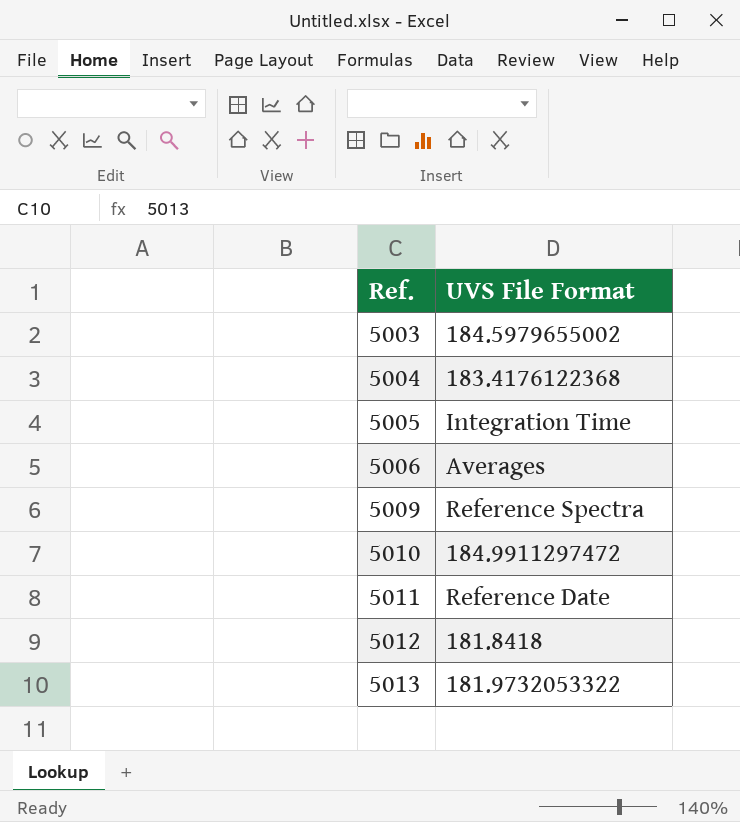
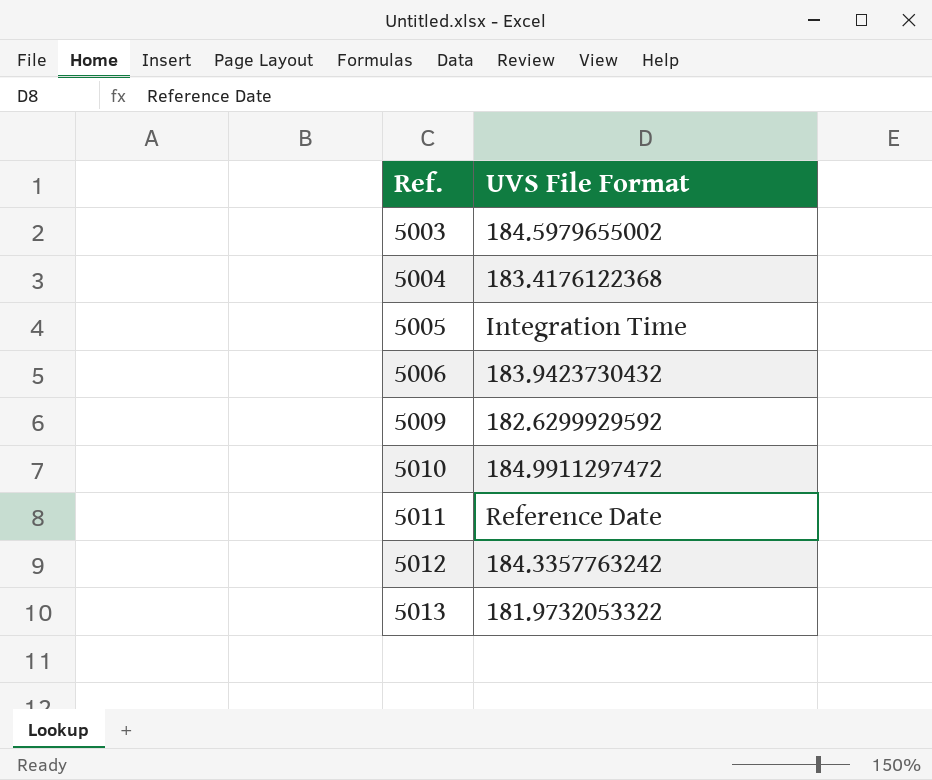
5006 | UVS File Format: Averages -> 183.9423730432
5009 | UVS File Format: Reference Spectra -> 182.6299929592
5012 | UVS File Format: 181.8418 -> 184.3357763242

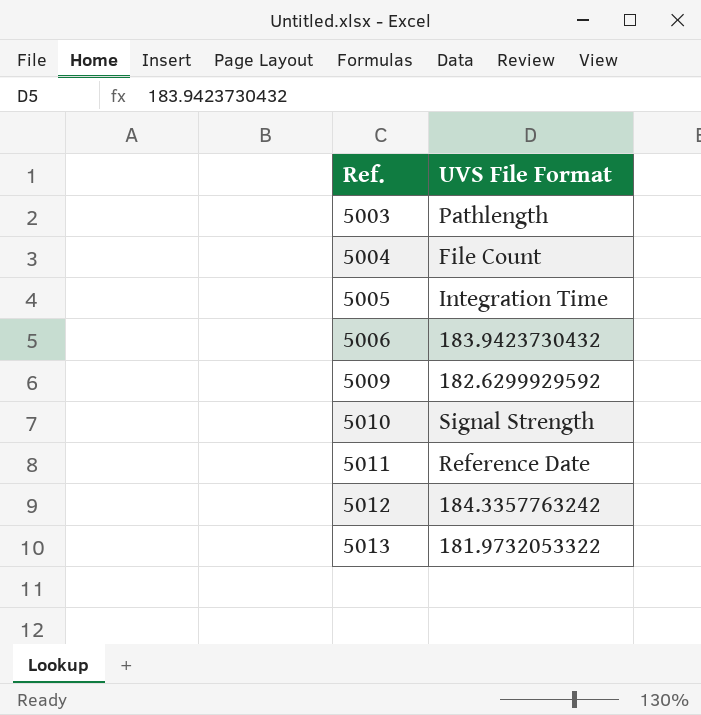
5003 | UVS File Format: 184.5979655002 -> Pathlength
5004 | UVS File Format: 183.4176122368 -> File Count
5010 | UVS File Format: 184.9911297472 -> Signal Strength

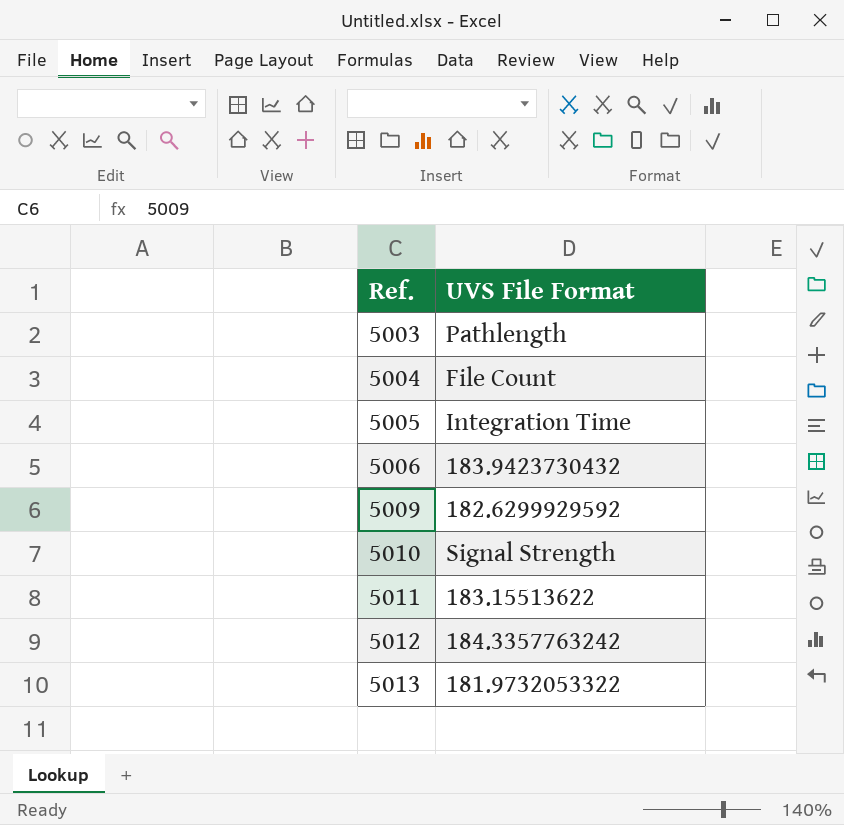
5011 | UVS File Format: Reference Date -> 183.15513622

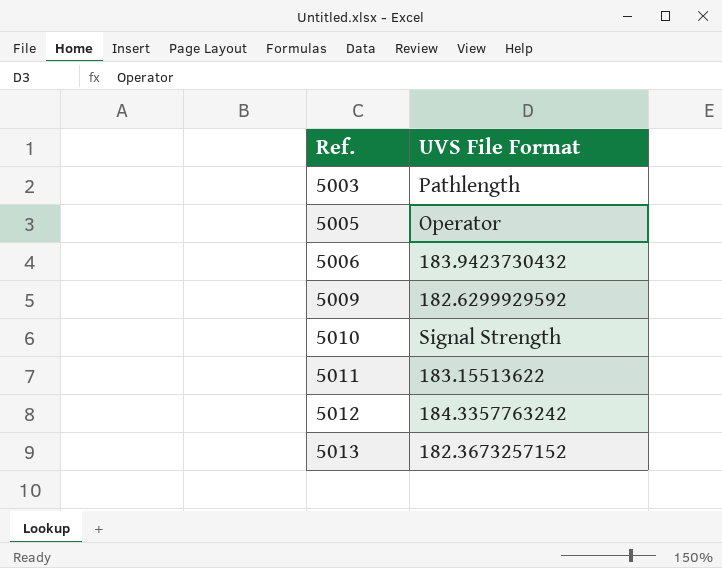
row 5004: File Count -> none
5005 | UVS File Format: Integration Time -> Operator
5013 | UVS File Format: 181.9732053322 -> 182.3673257152

